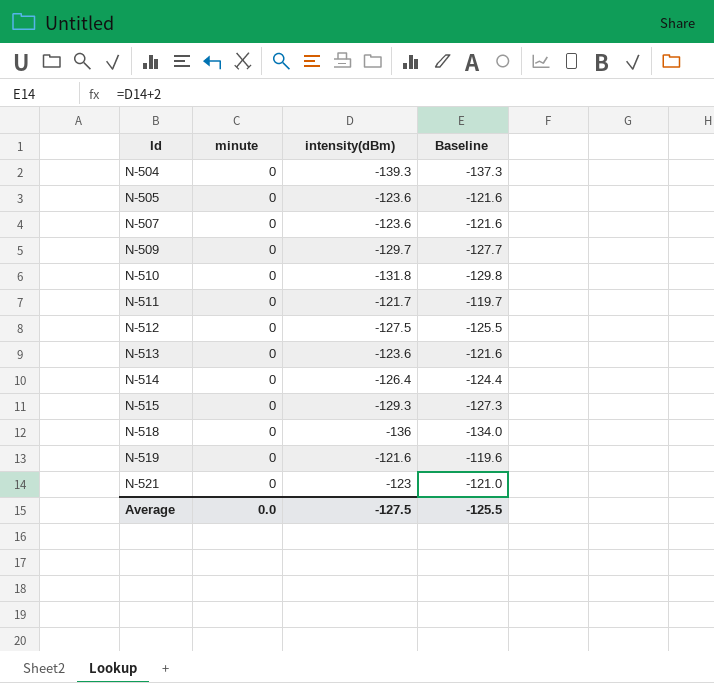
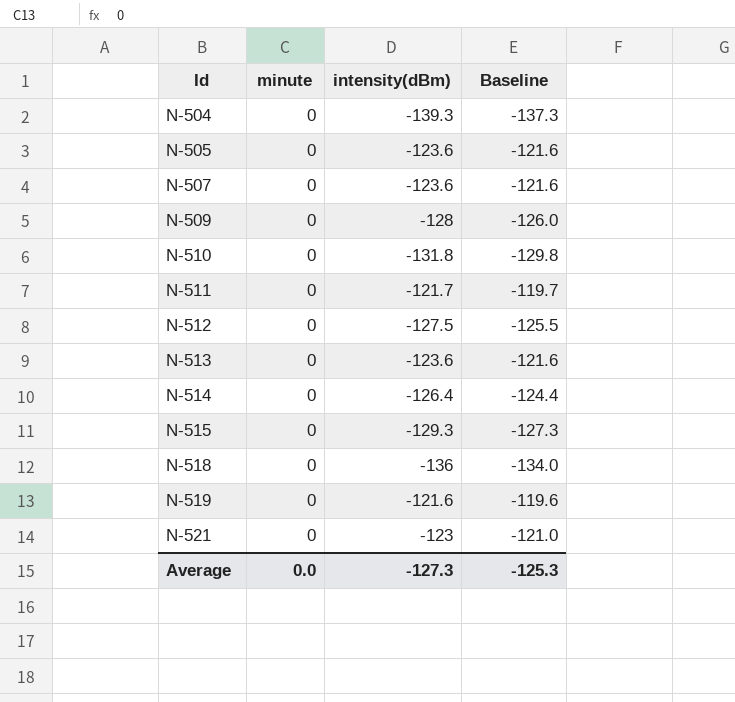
N-509 | intensity(dBm): -129.7 -> -128
N-509 | Baseline: -127.7 -> -126.0
Average | intensity(dBm): -127.5 -> -127.3
Average | Baseline: -125.5 -> -125.3

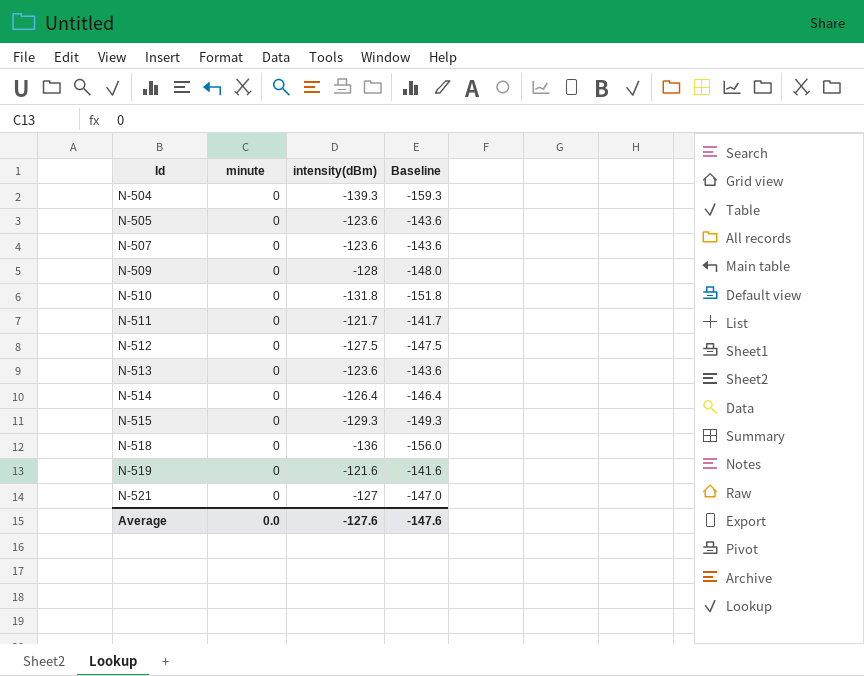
column Baseline | formula: [intensity(dBm)] + 2 -> [intensity(dBm)] - 20
N-521 | intensity(dBm): -123 -> -127
Average | intensity(dBm): -127.3 -> -127.6
Average | Baseline: -125.3 -> -147.6

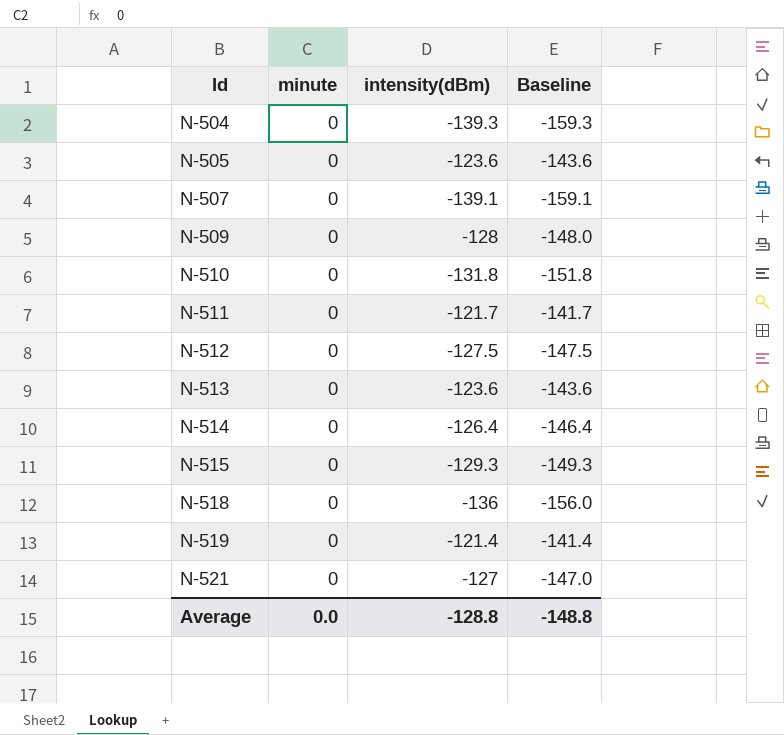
N-507 | intensity(dBm): -123.6 -> -139.1
N-507 | Baseline: -143.6 -> -159.1
N-519 | intensity(dBm): -121.6 -> -121.4
N-519 | Baseline: -141.6 -> -141.4
Average | intensity(dBm): -127.6 -> -128.8
Average | Baseline: -147.6 -> -148.8

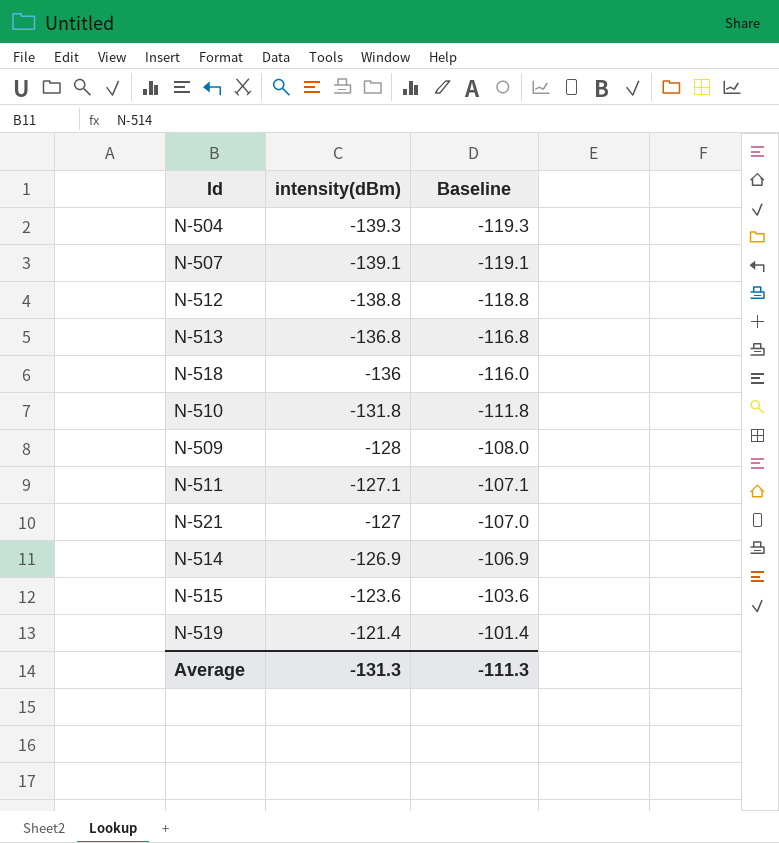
row order: Id ascending -> intensity(dBm) ascending
column minute | position: 2 -> none
column Baseline | formula: [intensity(dBm)] - 20 -> [intensity(dBm)] + 20
row N-505: 0 | -123.6 | -143.6 -> none
N-512 | intensity(dBm): -127.5 -> -138.8
N-513 | intensity(dBm): -123.6 -> -136.8
N-511 | intensity(dBm): -121.7 -> -127.1
N-514 | intensity(dBm): -126.4 -> -126.9
N-515 | intensity(dBm): -129.3 -> -123.6
Average | intensity(dBm): -128.8 -> -131.3
Average | Baseline: -148.8 -> -111.3

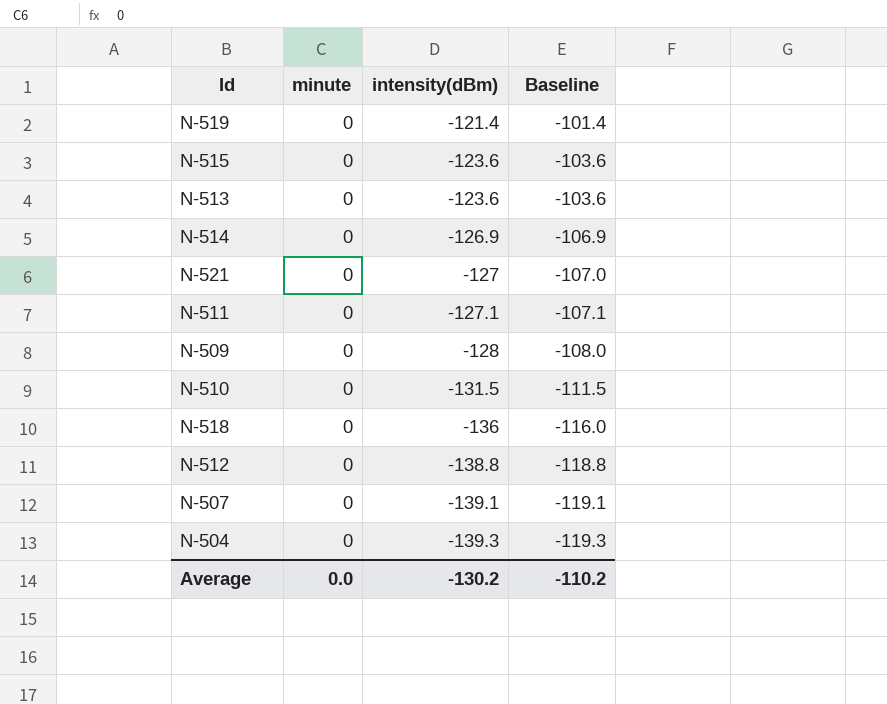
row order: intensity(dBm) ascending -> intensity(dBm) descending
column minute | position: none -> 2
N-513 | intensity(dBm): -136.8 -> -123.6
N-513 | Baseline: -116.8 -> -103.6
N-510 | intensity(dBm): -131.8 -> -131.5
N-510 | Baseline: -111.8 -> -111.5
Average | intensity(dBm): -131.3 -> -130.2
Average | Baseline: -111.3 -> -110.2

